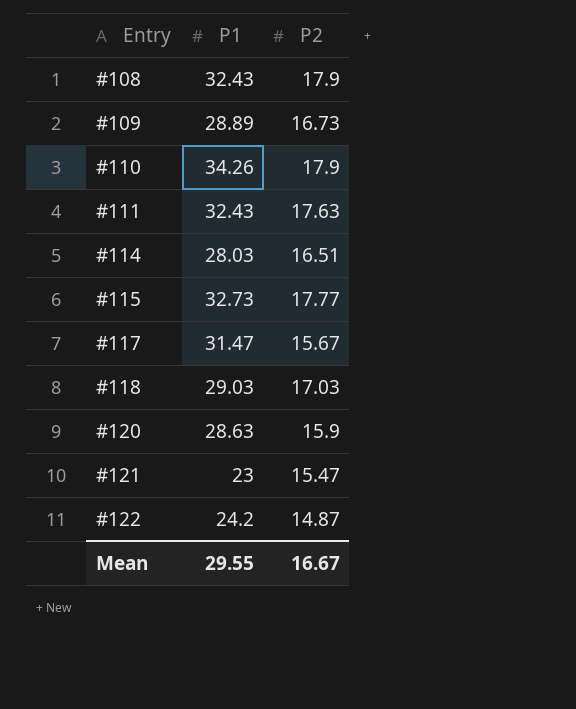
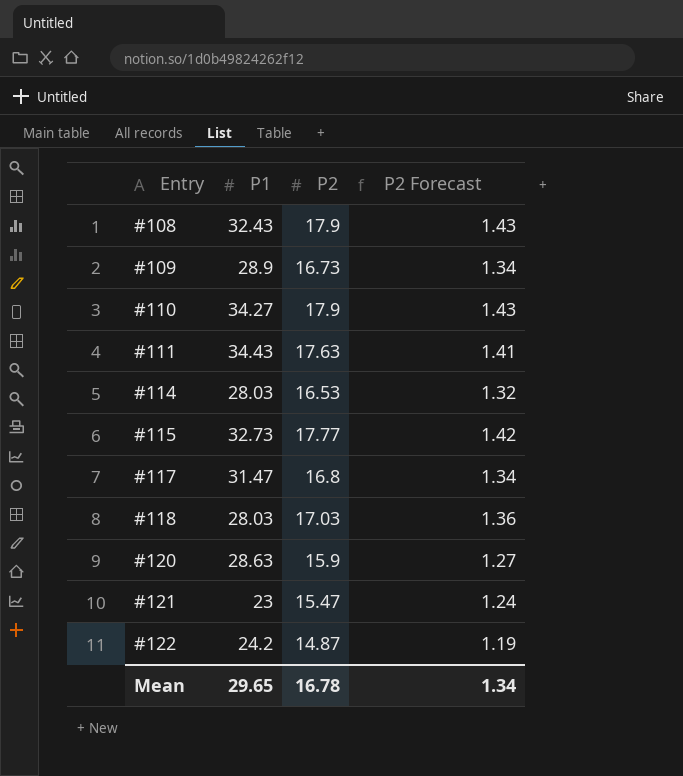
column P2 Forecast | formula: none -> [P2] * 0.08
#109 | P1: 28.89 -> 28.9
#110 | P1: 34.26 -> 34.27
#111 | P1: 32.43 -> 34.43
#114 | P2: 16.51 -> 16.53
#117 | P2: 15.67 -> 16.8
#118 | P1: 29.03 -> 28.03
Mean | P1: 29.55 -> 29.65
Mean | P2: 16.67 -> 16.78

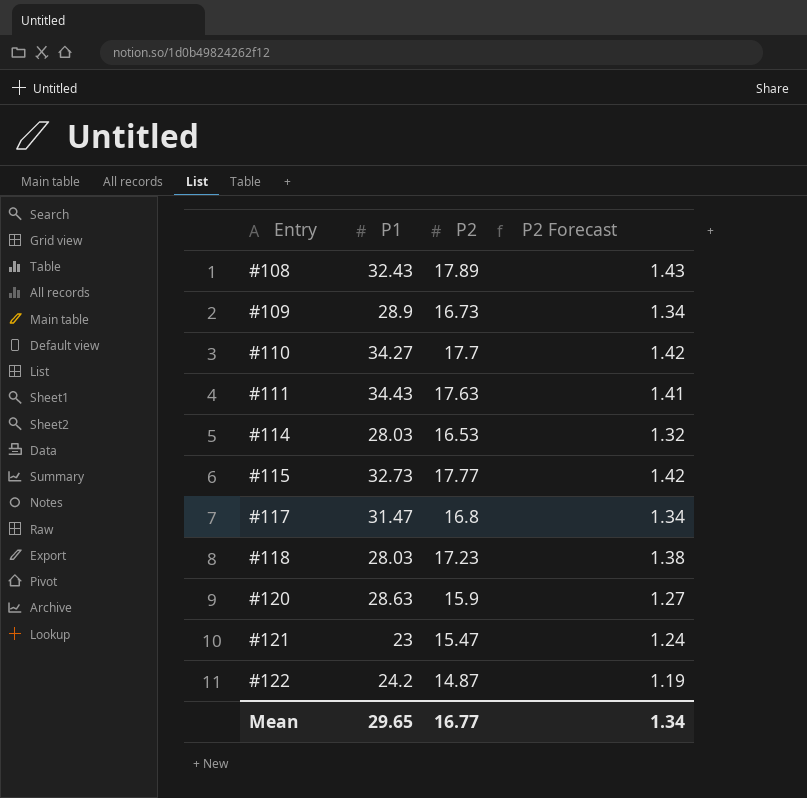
#108 | P2: 17.9 -> 17.89
#110 | P2: 17.9 -> 17.7
#110 | P2 Forecast: 1.43 -> 1.42
#118 | P2: 17.03 -> 17.23
#118 | P2 Forecast: 1.36 -> 1.38
Mean | P2: 16.78 -> 16.77

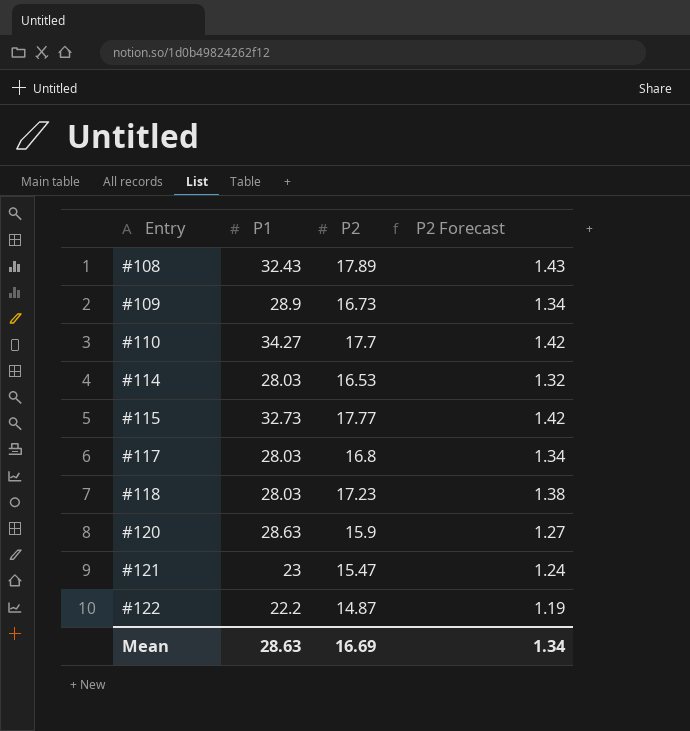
row #111: 34.43 | 17.63 | 1.41 -> none
#117 | P1: 31.47 -> 28.03
#122 | P1: 24.2 -> 22.2
Mean | P1: 29.65 -> 28.63
Mean | P2: 16.77 -> 16.69

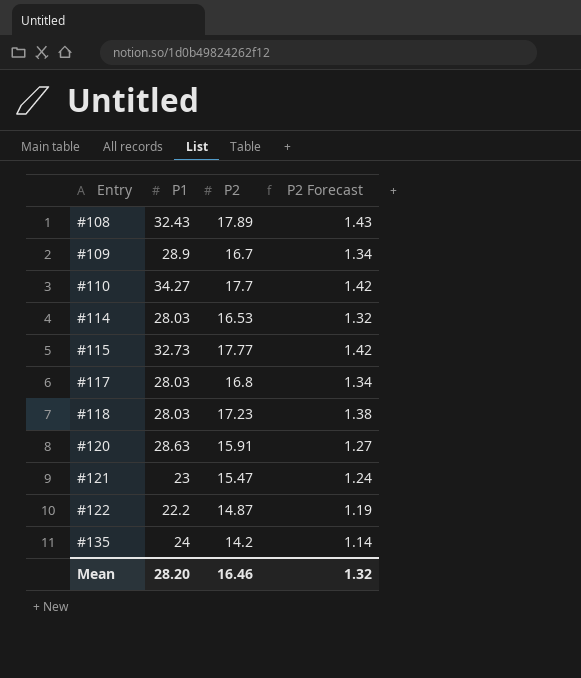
#109 | P2: 16.73 -> 16.7
#120 | P2: 15.9 -> 15.91
row #135: none -> 24 | 14.2 | 1.14
Mean | P1: 28.63 -> 28.20
Mean | P2: 16.69 -> 16.46
Mean | P2 Forecast: 1.34 -> 1.32

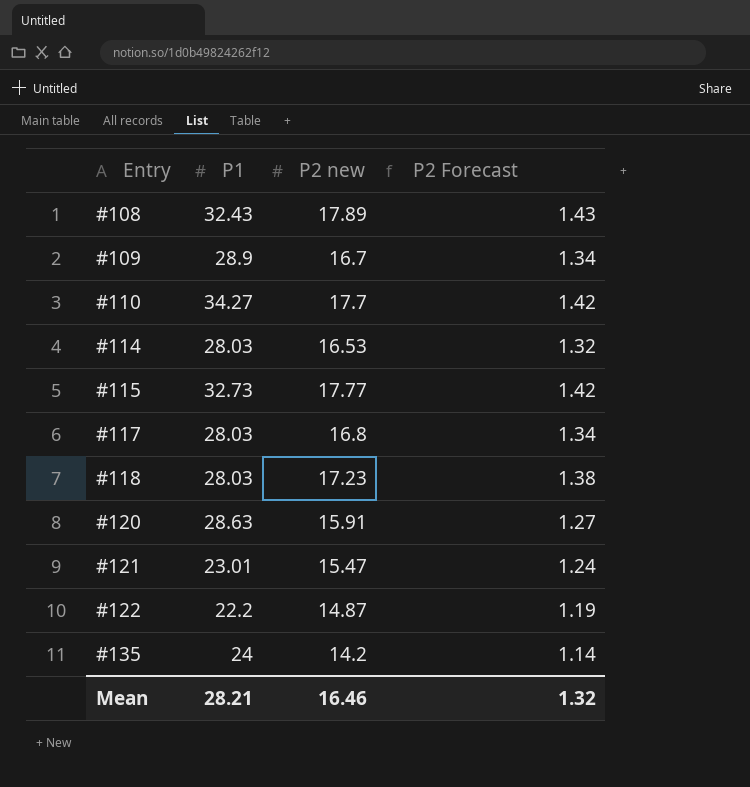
column name: P2 -> P2 new
#121 | P1: 23 -> 23.01
Mean | P1: 28.20 -> 28.21

